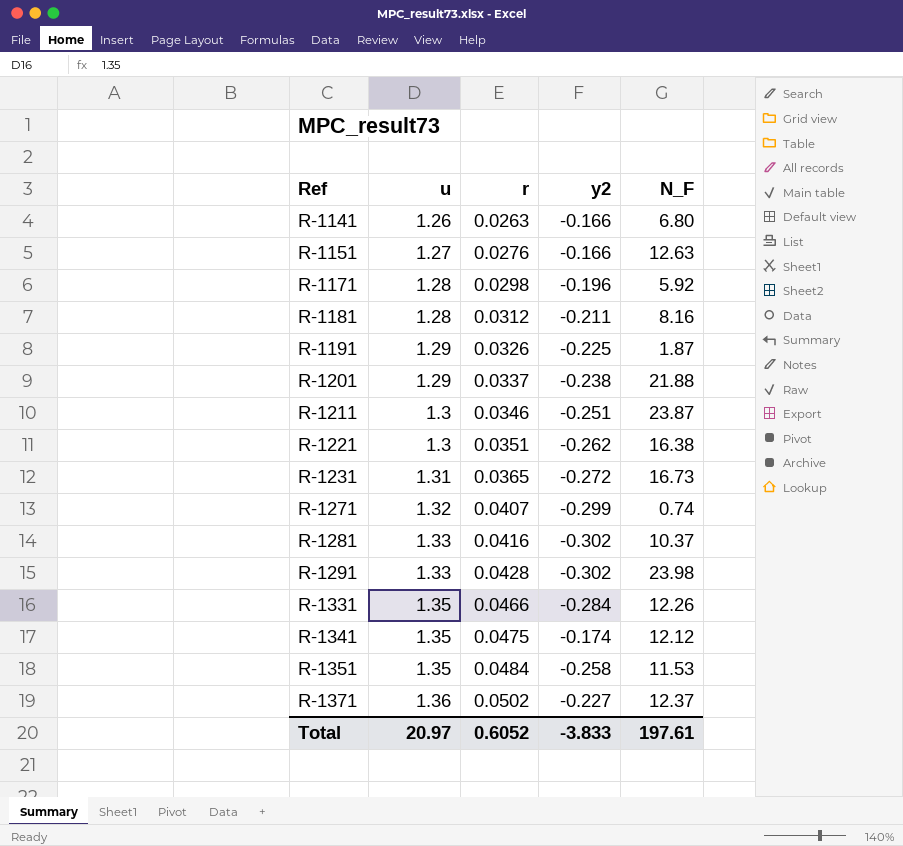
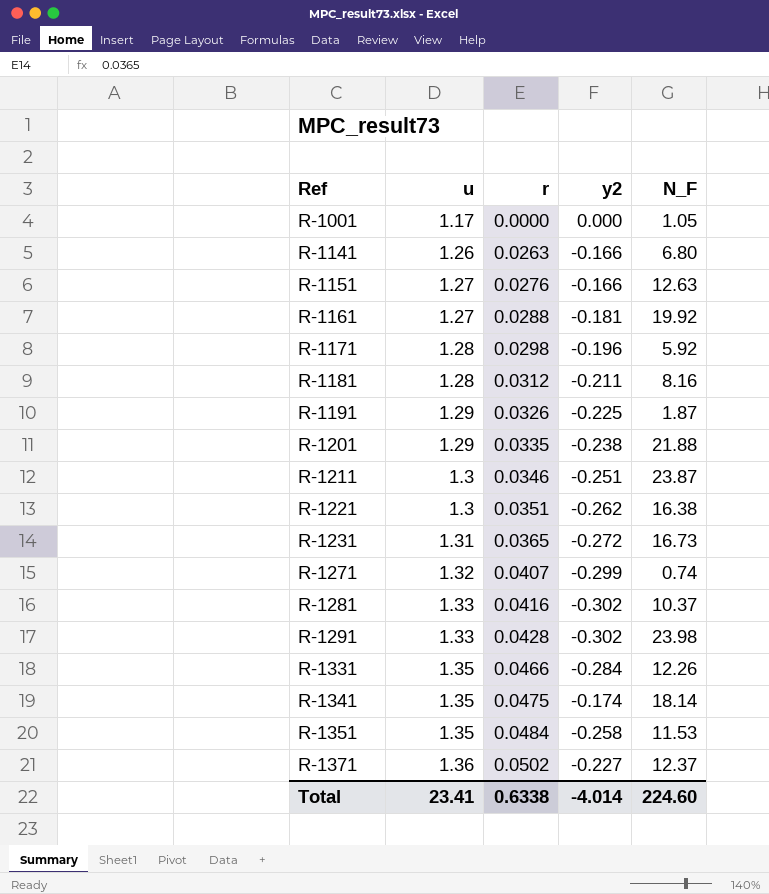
row R-1001: none -> 1.17 | 0.0000 | 0.000 | 1.05
row R-1161: none -> 1.27 | 0.0288 | -0.181 | 19.92
R-1201 | r: 0.0337 -> 0.0335
R-1341 | N_F: 12.12 -> 18.14
Total | u: 20.97 -> 23.41
Total | r: 0.6052 -> 0.6338
Total | y2: -3.833 -> -4.014
Total | N_F: 197.61 -> 224.60

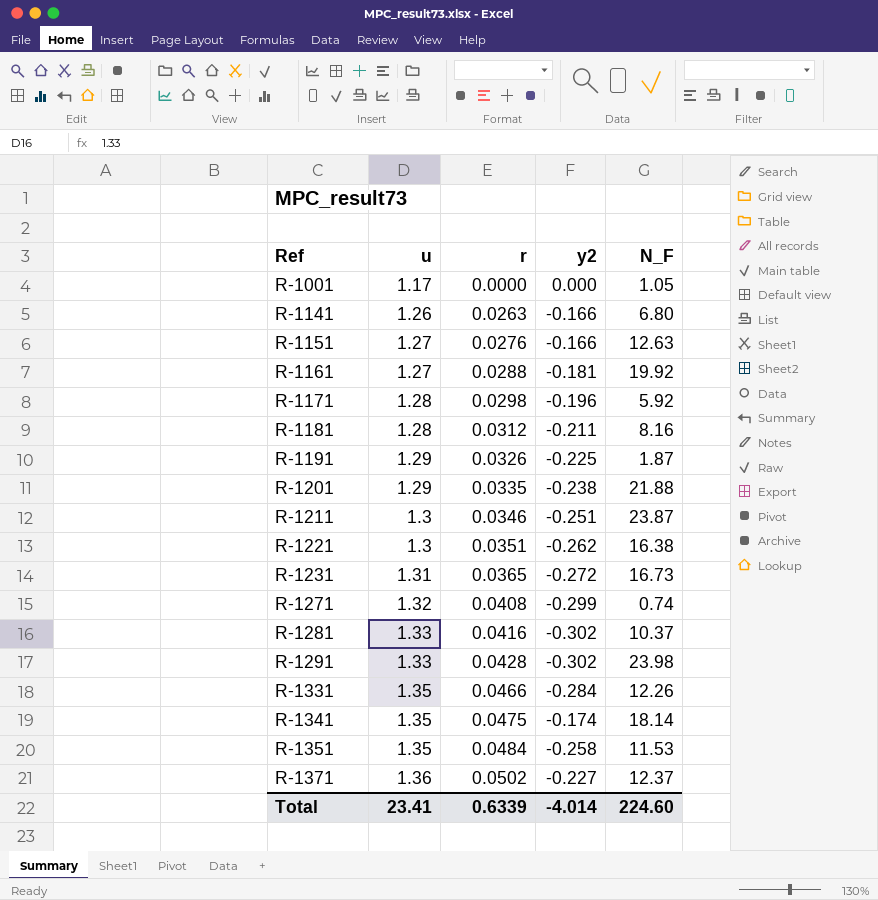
R-1271 | r: 0.0407 -> 0.0408
Total | r: 0.6338 -> 0.6339

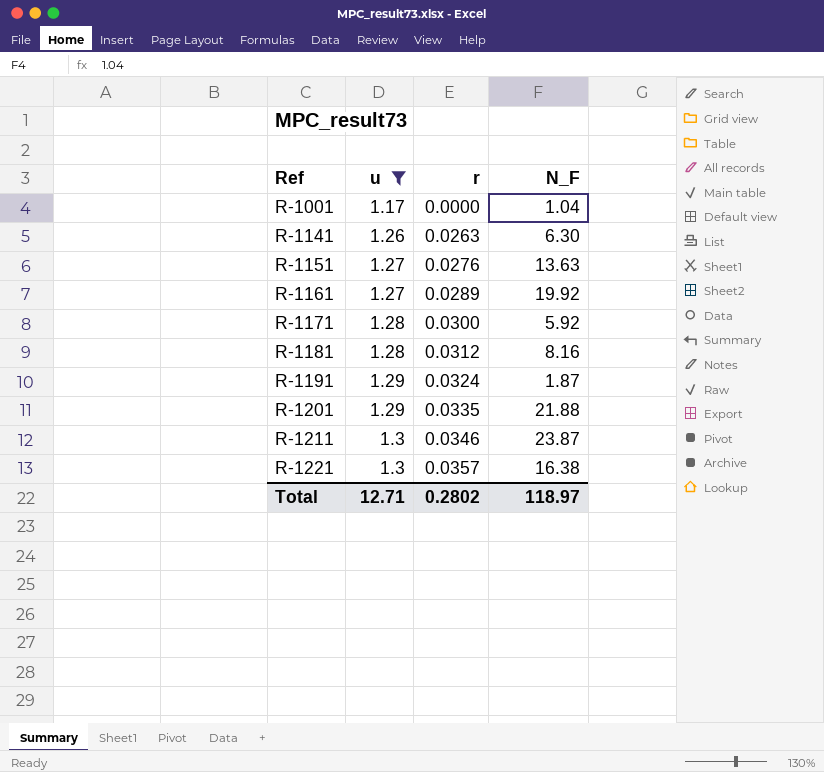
filter: none -> u <= 1.3
column y2 | position: 4 -> none
R-1001 | N_F: 1.05 -> 1.04
R-1141 | N_F: 6.80 -> 6.30
R-1151 | N_F: 12.63 -> 13.63
R-1161 | r: 0.0288 -> 0.0289
R-1171 | r: 0.0298 -> 0.0300
R-1191 | r: 0.0326 -> 0.0324
R-1221 | r: 0.0351 -> 0.0357
Total | u: 23.41 -> 12.71
Total | r: 0.6339 -> 0.2802
Total | N_F: 224.60 -> 118.97

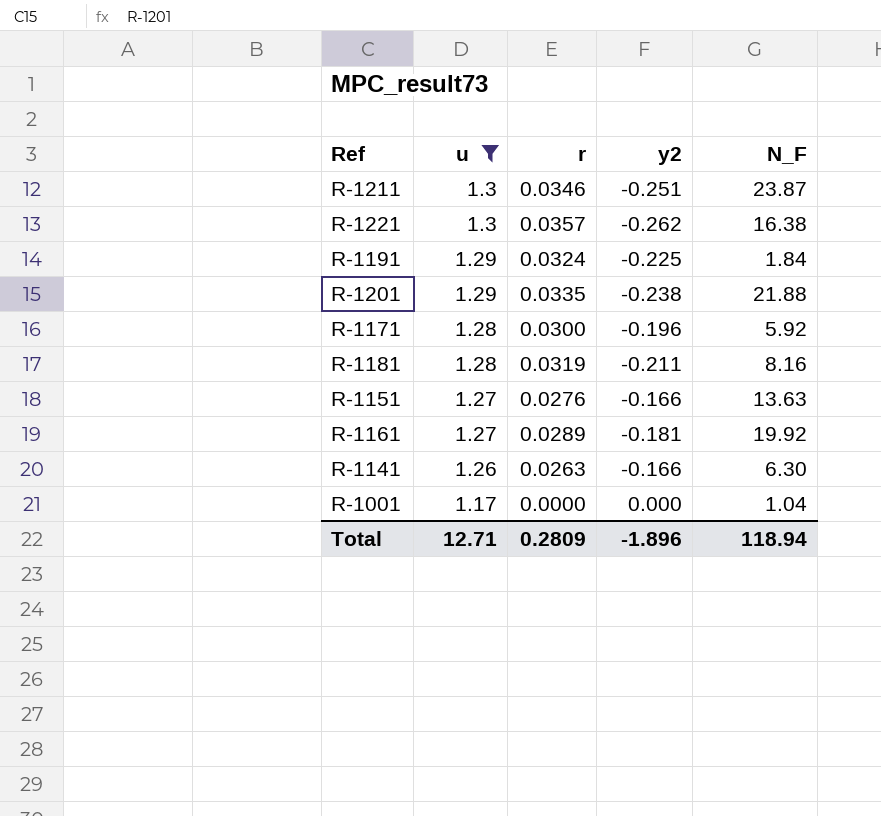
row order: Ref ascending -> u descending
column y2 | position: none -> 4
R-1191 | N_F: 1.87 -> 1.84
R-1181 | r: 0.0312 -> 0.0319
Total | r: 0.2802 -> 0.2809
Total | N_F: 118.97 -> 118.94

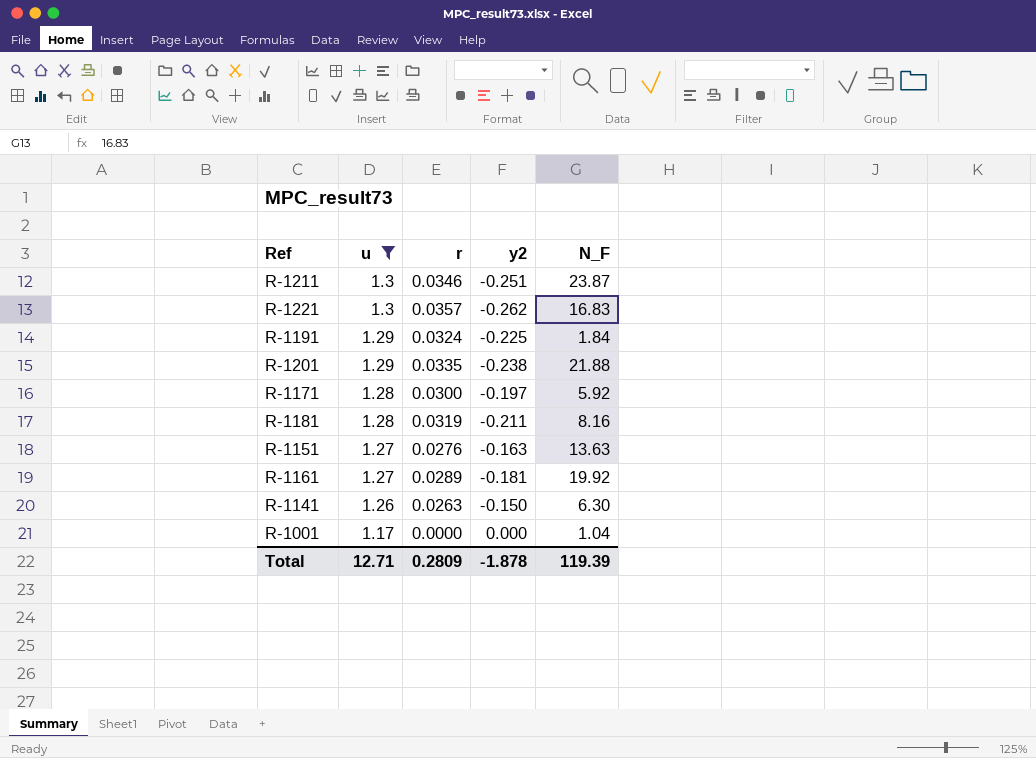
R-1221 | N_F: 16.38 -> 16.83
R-1171 | y2: -0.196 -> -0.197
R-1151 | y2: -0.166 -> -0.163
R-1141 | y2: -0.166 -> -0.150
Total | y2: -1.896 -> -1.878
Total | N_F: 118.94 -> 119.39

